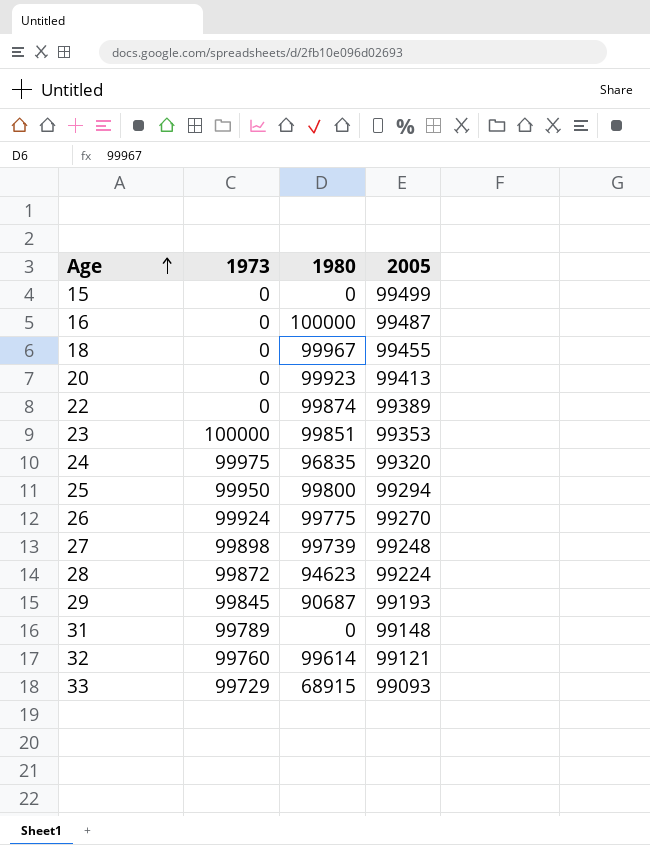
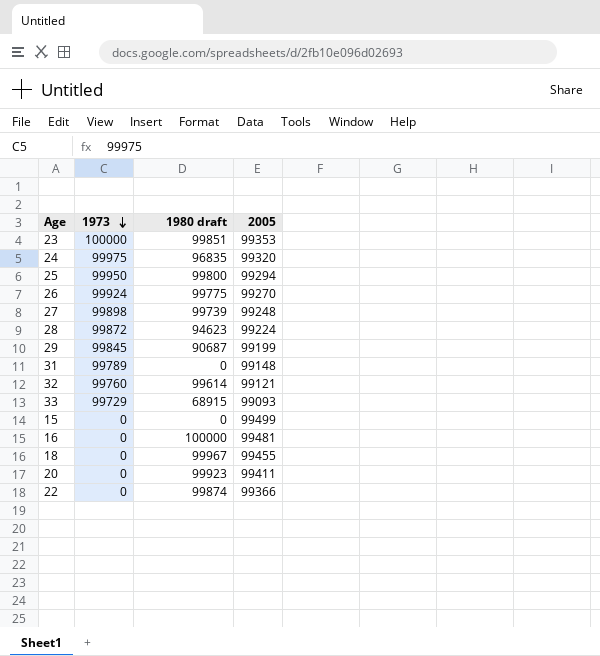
row order: Age ascending -> 1973 descending
column name: 1980 -> 1980 draft
29 | 2005: 99193 -> 99199
16 | 2005: 99487 -> 99481
20 | 2005: 99413 -> 99411
22 | 2005: 99389 -> 99366

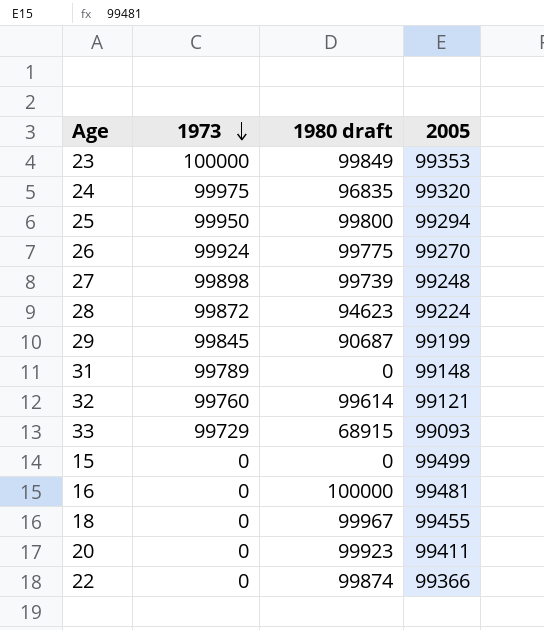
23 | 1980 draft: 99851 -> 99849

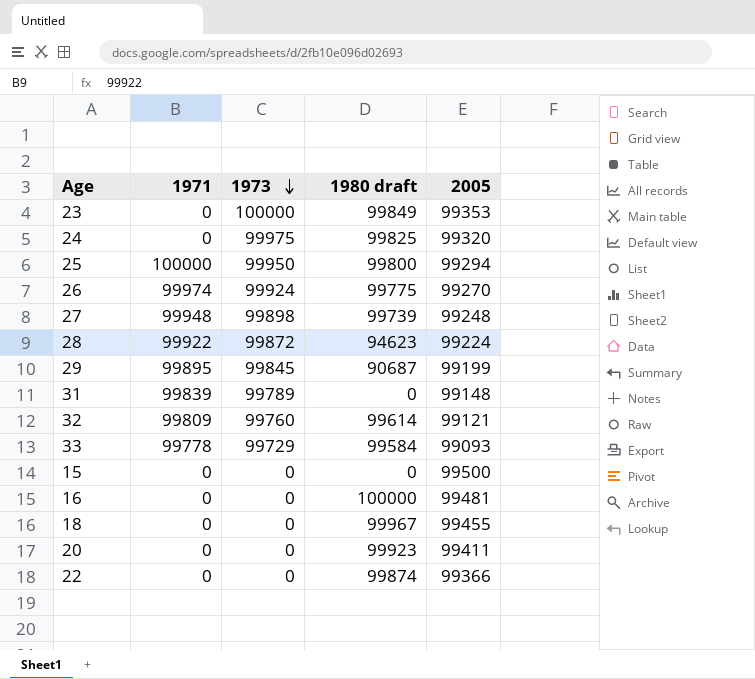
column 1971 | position: none -> 2
24 | 1980 draft: 96835 -> 99825
33 | 1980 draft: 68915 -> 99584
15 | 2005: 99499 -> 99500

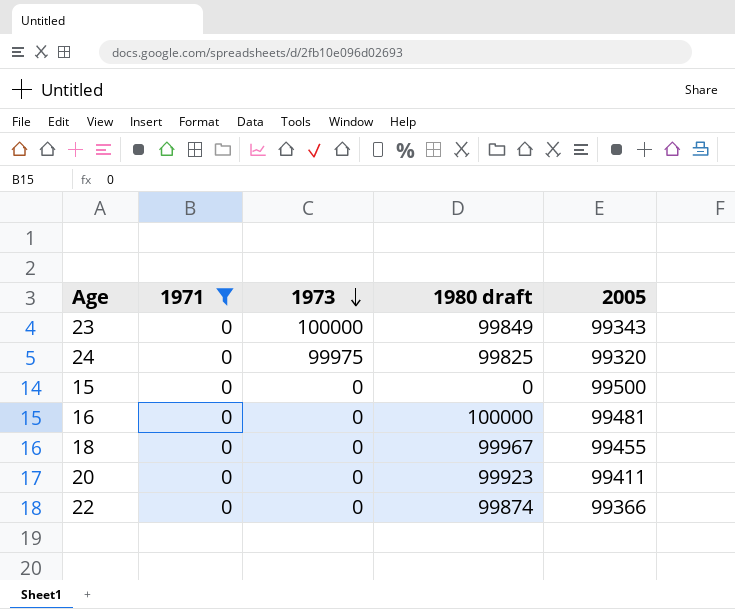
filter: none -> 1971 = 0
23 | 2005: 99353 -> 99343

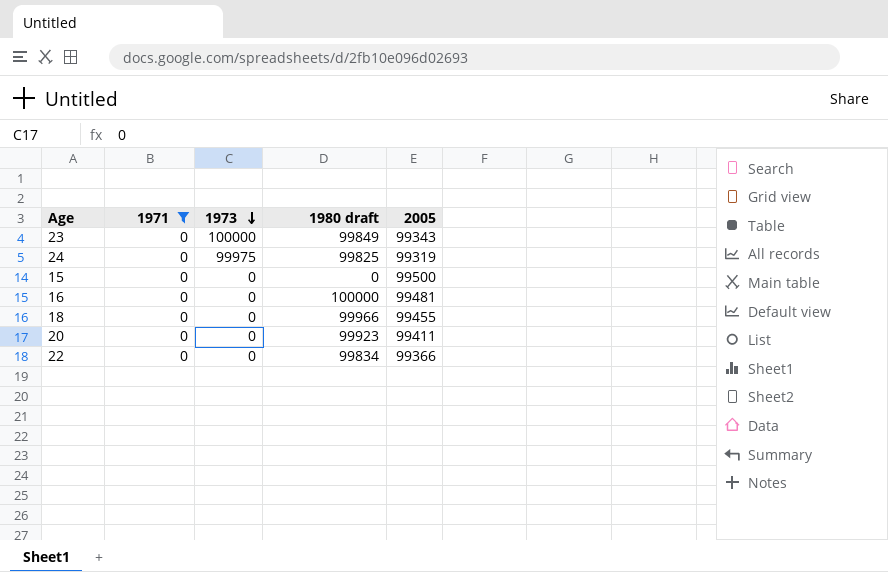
24 | 2005: 99320 -> 99319
18 | 1980 draft: 99967 -> 99966
22 | 1980 draft: 99874 -> 99834

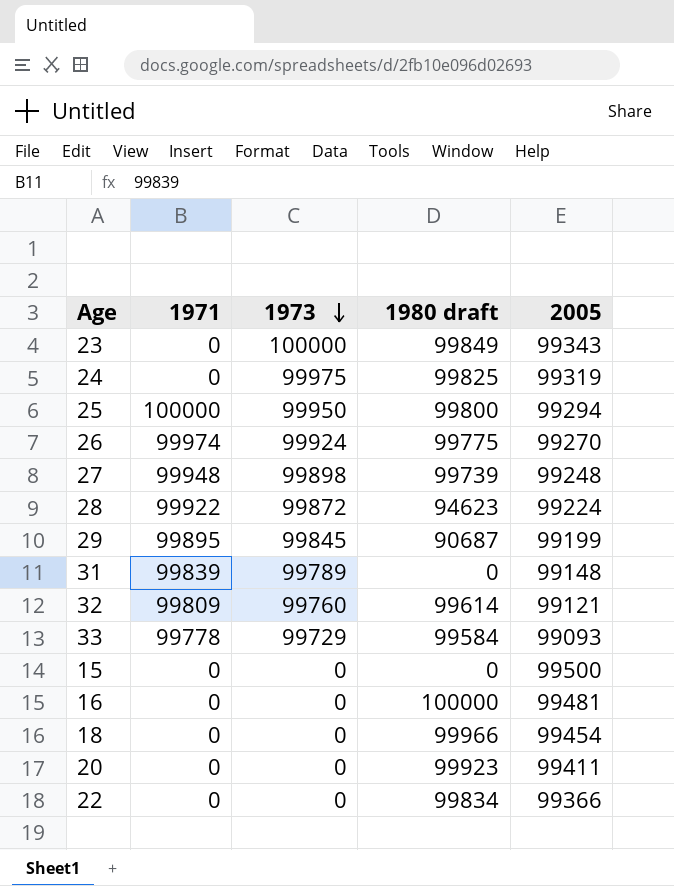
filter: 1971 = 0 -> none
18 | 2005: 99455 -> 99454

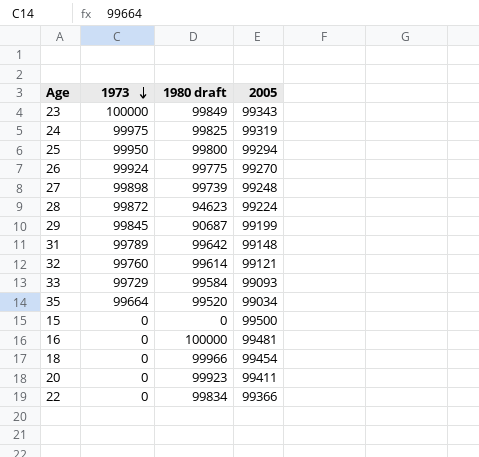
column 1971 | position: 2 -> none
31 | 1980 draft: 0 -> 99642
row 35: none -> 99664 | 99520 | 99034

